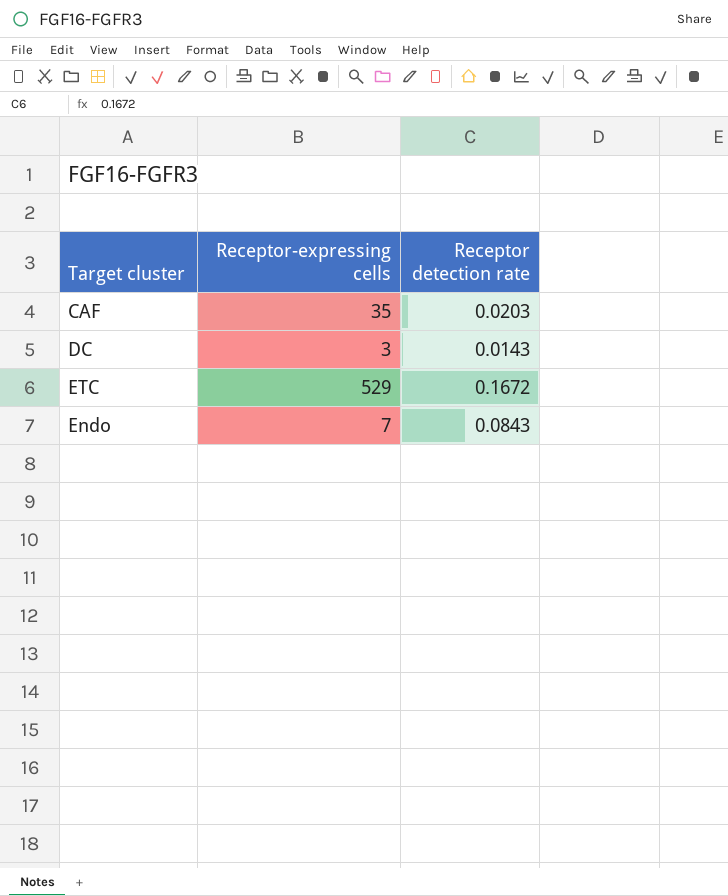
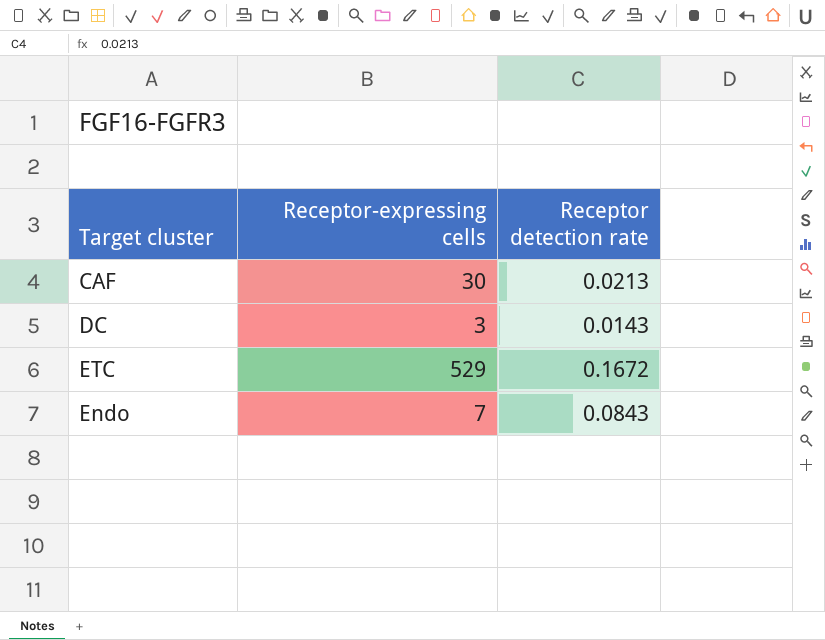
CAF | Receptor-expressing cells: 35 -> 30
CAF | Receptor detection rate: 0.0203 -> 0.0213

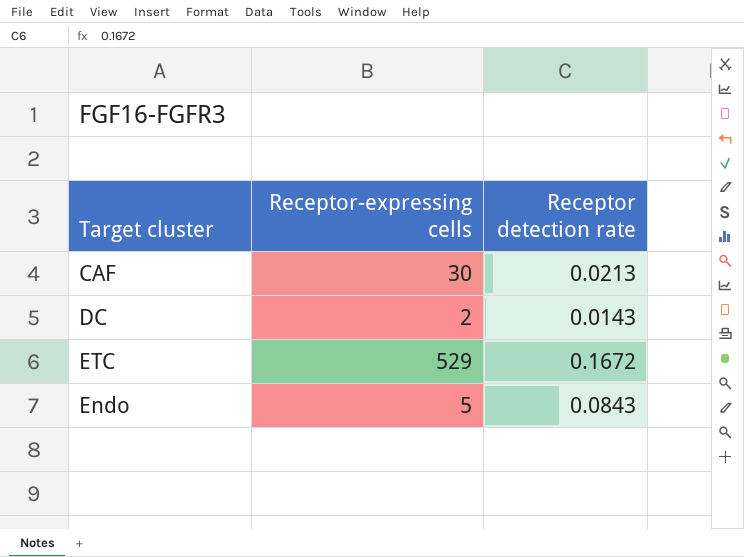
DC | Receptor-expressing cells: 3 -> 2
Endo | Receptor-expressing cells: 7 -> 5

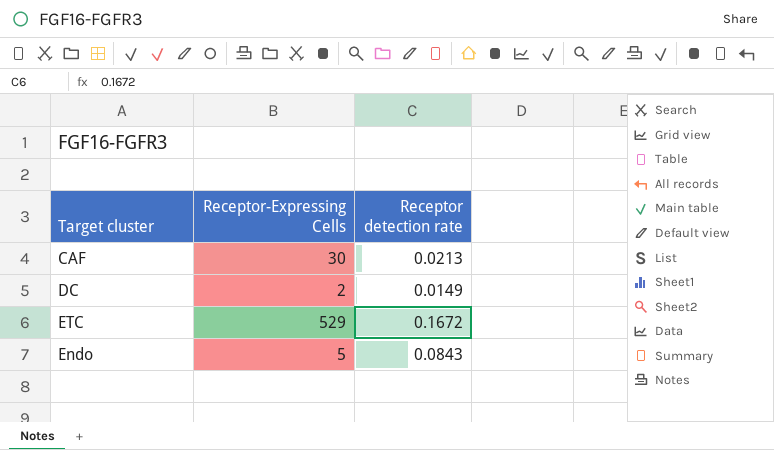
column name: Receptor-expressing cells -> Receptor-Expressing Cells
DC | Receptor detection rate: 0.0143 -> 0.0149

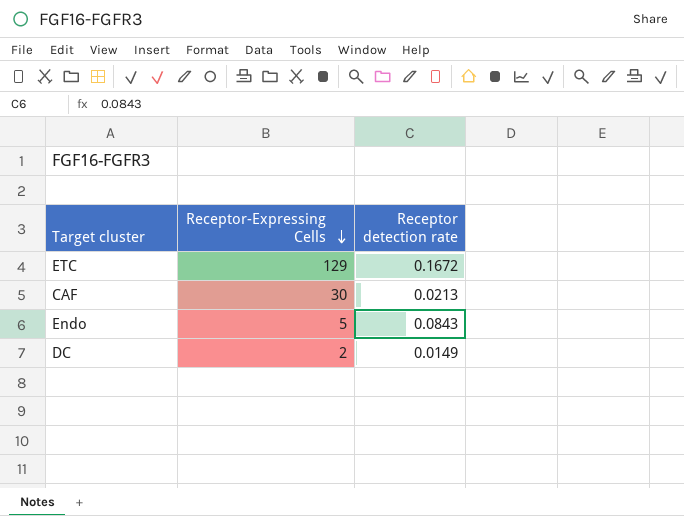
row order: none -> Receptor-Expressing Cells descending
ETC | Receptor-Expressing Cells: 529 -> 129

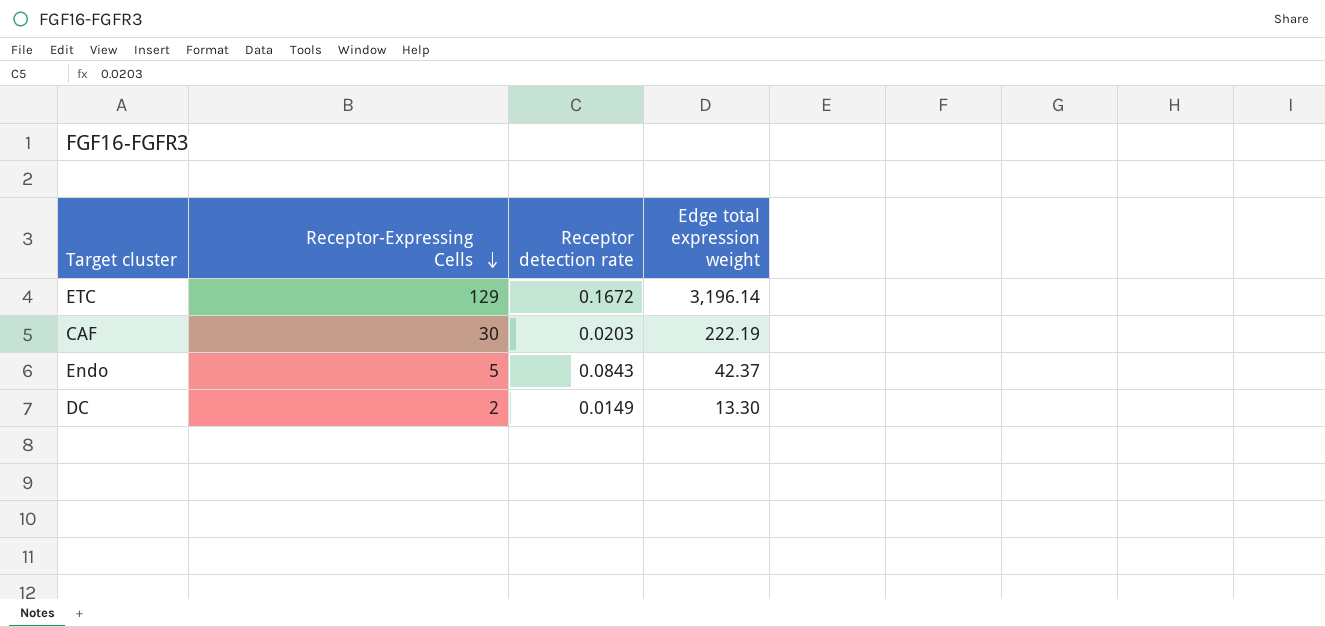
column Edge total expression weight | position: none -> 4
CAF | Receptor detection rate: 0.0213 -> 0.0203

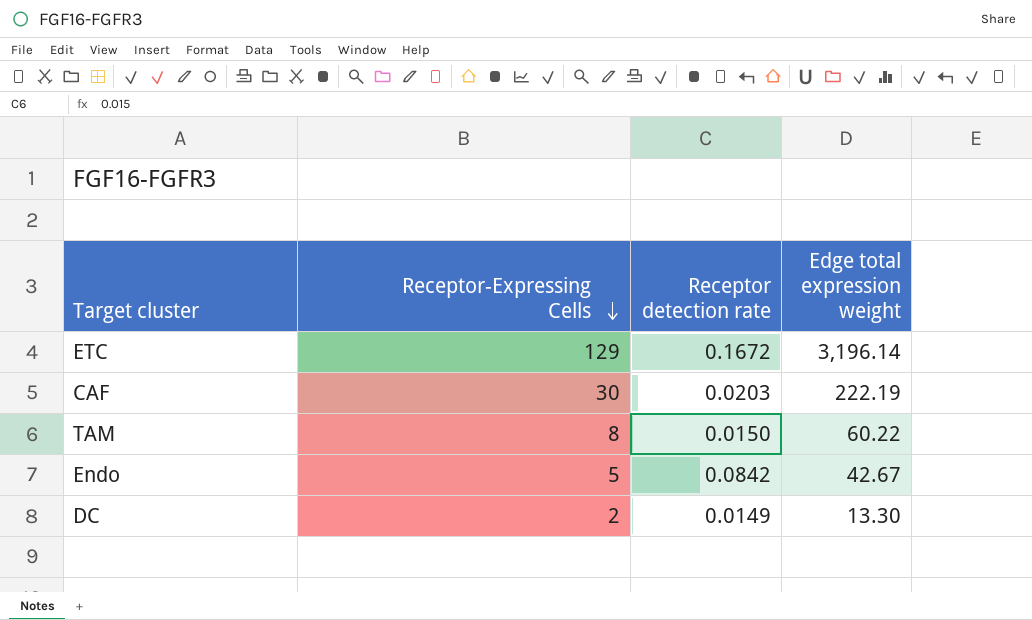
row TAM: none -> 8 | 0.0150 | 60.22
Endo | Receptor detection rate: 0.0843 -> 0.0842
Endo | Edge total expression weight: 42.37 -> 42.67

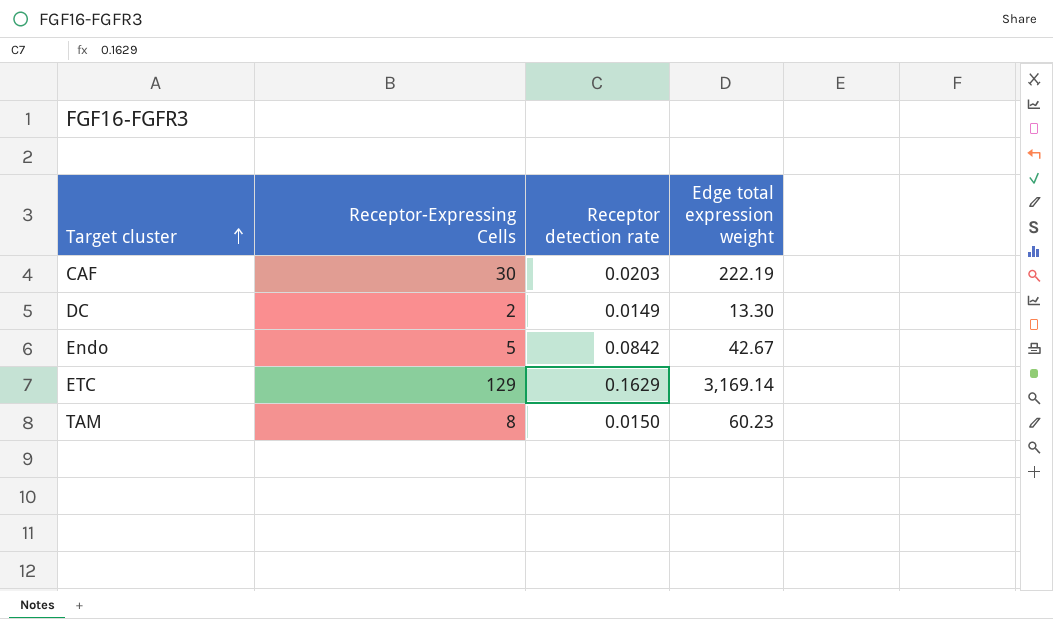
row order: Receptor-Expressing Cells descending -> Target cluster ascending
ETC | Receptor detection rate: 0.1672 -> 0.1629
ETC | Edge total expression weight: 3,196.14 -> 3,169.14
TAM | Edge total expression weight: 60.22 -> 60.23

